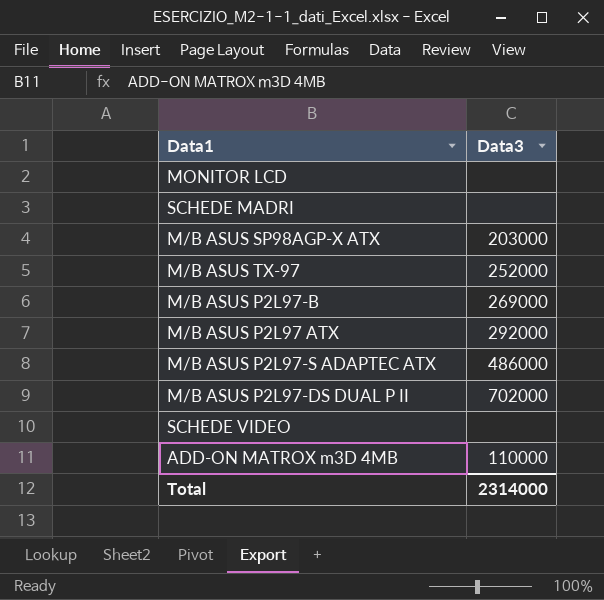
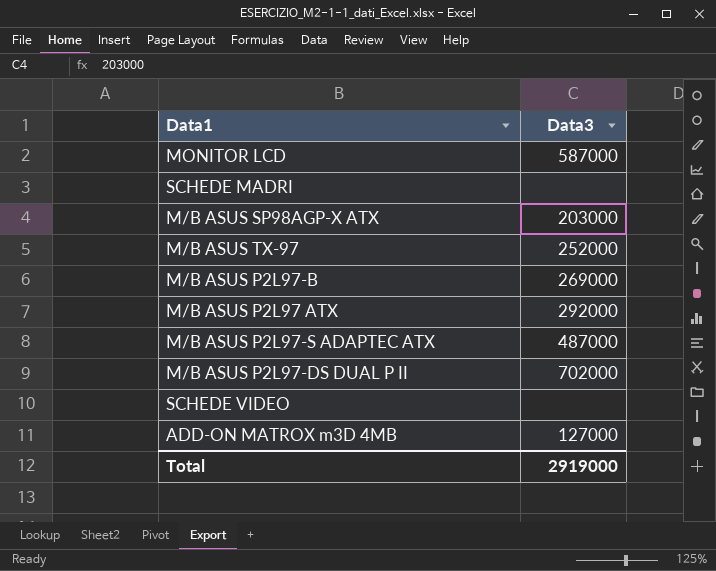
MONITOR LCD | Data3: none -> 587000
M/B ASUS P2L97-S ADAPTEC ATX | Data3: 486000 -> 487000
ADD-ON MATROX m3D 4MB | Data3: 110000 -> 127000
Total | Data3: 2314000 -> 2919000

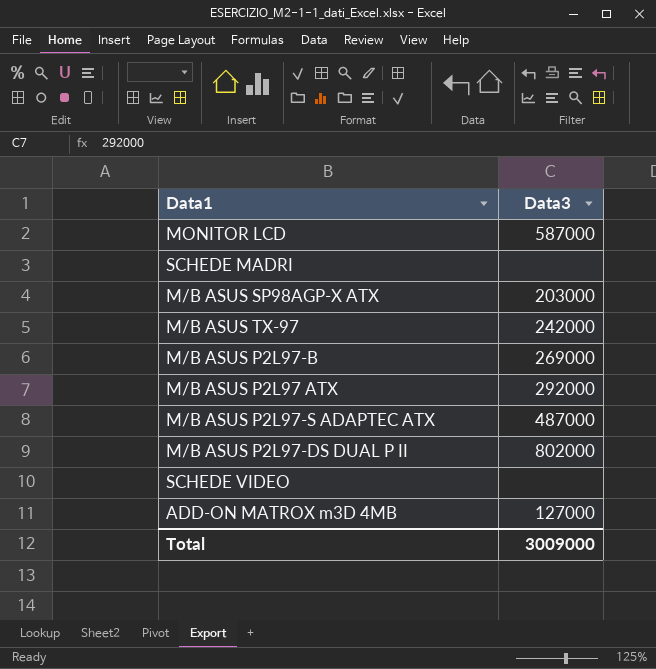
M/B ASUS TX-97 | Data3: 252000 -> 242000
M/B ASUS P2L97-DS DUAL P II | Data3: 702000 -> 802000
Total | Data3: 2919000 -> 3009000

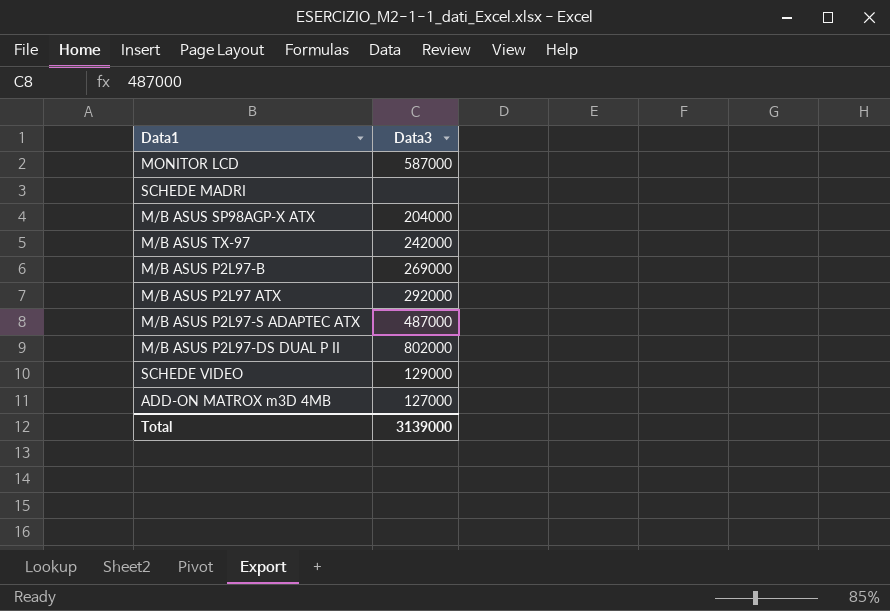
M/B ASUS SP98AGP-X ATX | Data3: 203000 -> 204000
SCHEDE VIDEO | Data3: none -> 129000
Total | Data3: 3009000 -> 3139000

